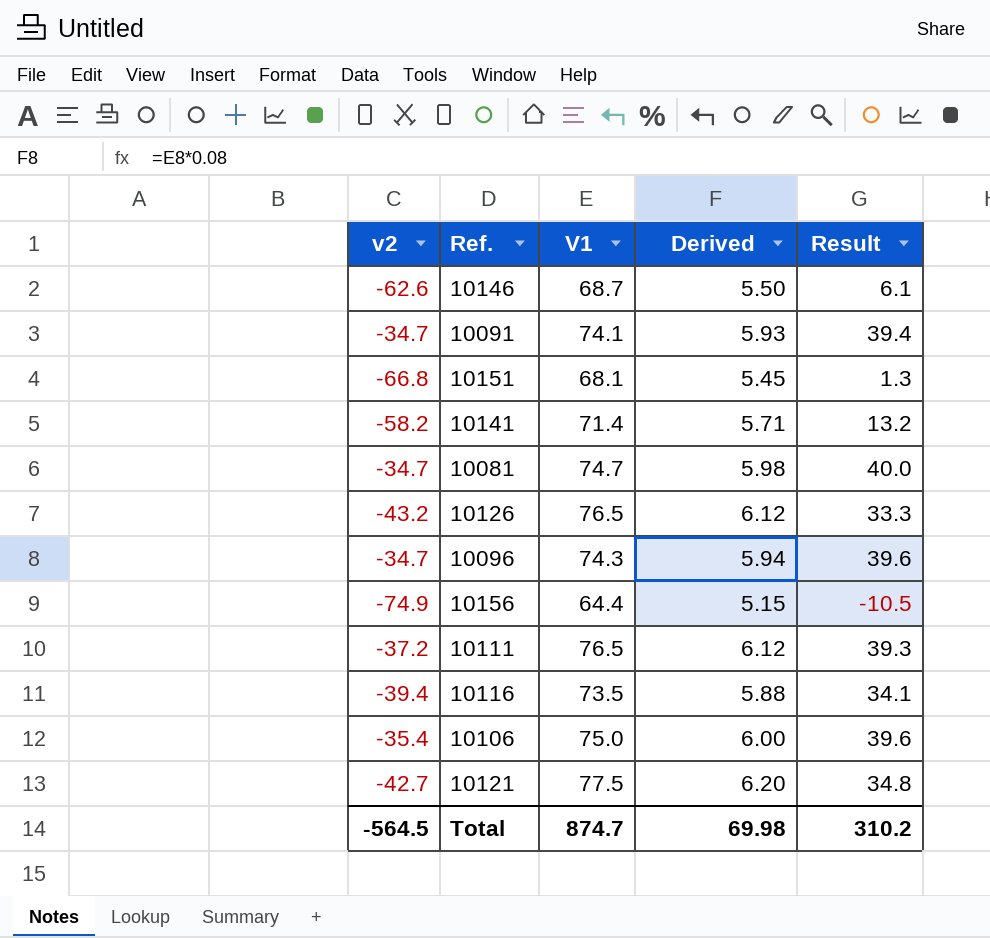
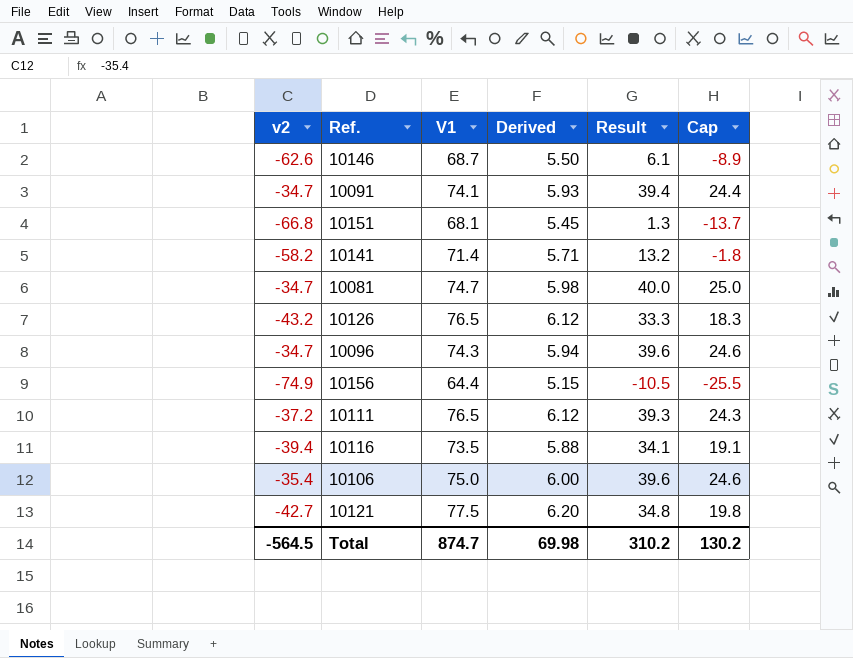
column Cap | formula: none -> [Result] - 15

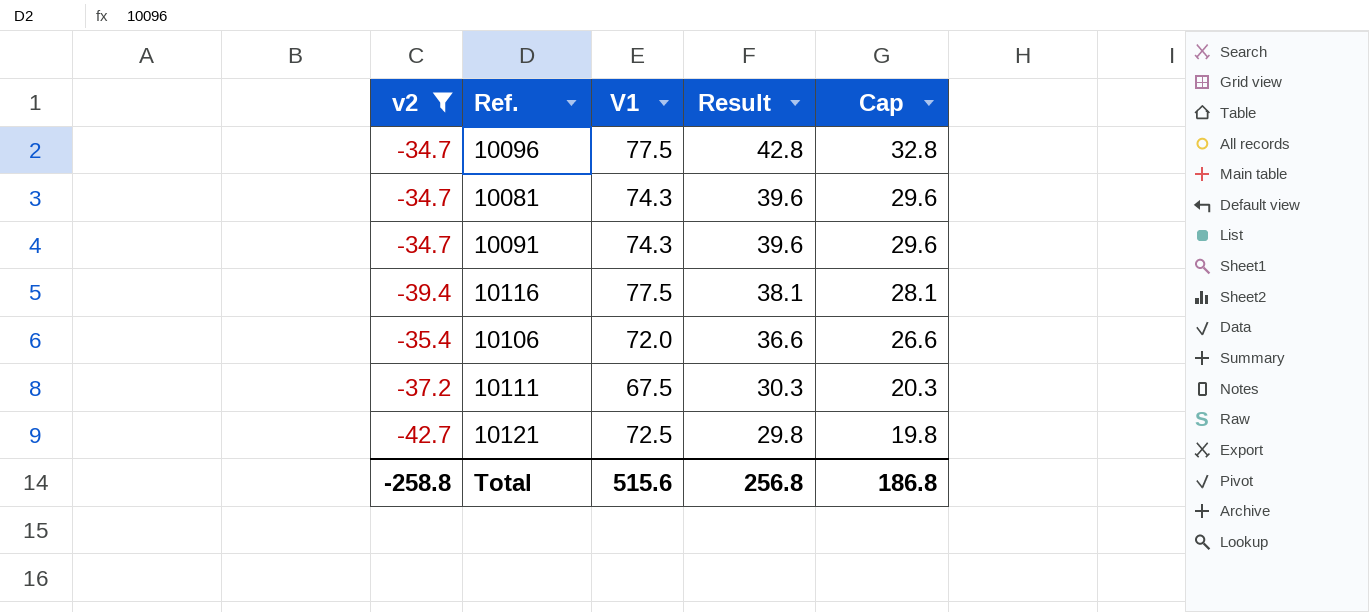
filter: none -> v2 >= -42.7
row order: none -> Result descending
column Derived | formula: [V1] * 0.08 -> none
column Cap | formula: [Result] - 15 -> [Result] - 10
10096 | V1: 74.3 -> 77.5
10096 | Result: 39.6 -> 42.8
10081 | V1: 74.7 -> 74.3
10081 | Result: 40.0 -> 39.6
10091 | V1: 74.1 -> 74.3
10091 | Result: 39.4 -> 39.6
10116 | V1: 73.5 -> 77.5
10116 | Result: 34.1 -> 38.1
10106 | V1: 75.0 -> 72.0
10106 | Result: 39.6 -> 36.6
10111 | V1: 76.5 -> 67.5
10111 | Result: 39.3 -> 30.3
10121 | V1: 77.5 -> 72.5
10121 | Result: 34.8 -> 29.8
Total | v2: -564.5 -> -258.8
Total | V1: 874.7 -> 515.6
Total | Result: 310.2 -> 256.8
Total | Cap: 130.2 -> 186.8

